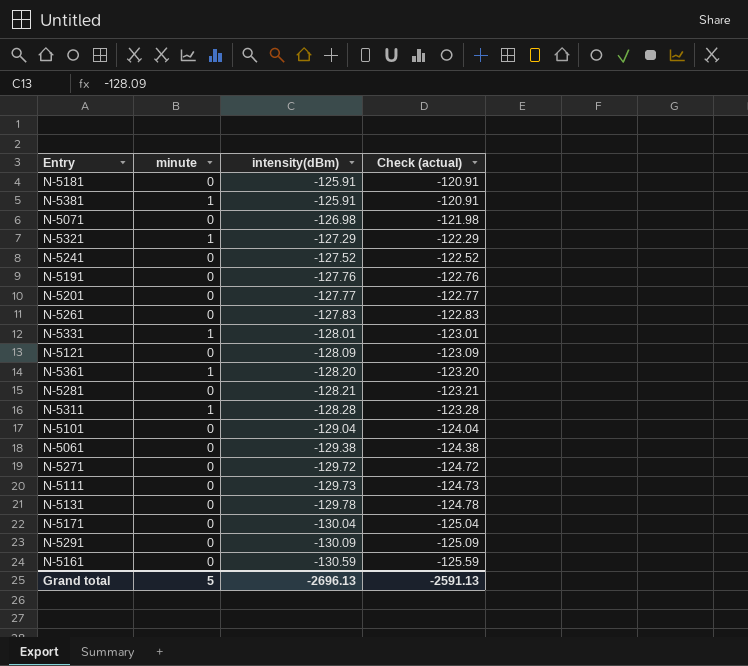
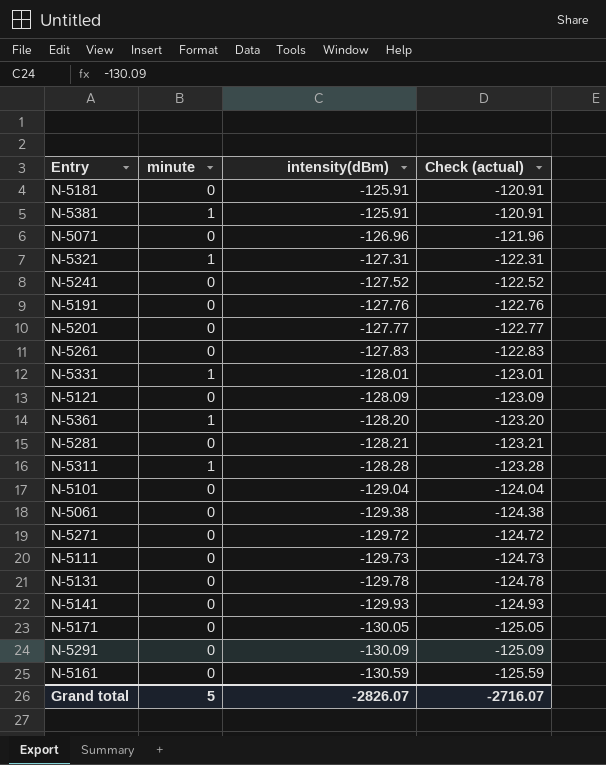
N-5071 | intensity(dBm): -126.98 -> -126.96
N-5071 | Check (actual): -121.98 -> -121.96
N-5321 | intensity(dBm): -127.29 -> -127.31
N-5321 | Check (actual): -122.29 -> -122.31
row N-5141: none -> 0 | -129.93 | -124.93
N-5171 | intensity(dBm): -130.04 -> -130.05
N-5171 | Check (actual): -125.04 -> -125.05
Grand total | intensity(dBm): -2696.13 -> -2826.07
Grand total | Check (actual): -2591.13 -> -2716.07

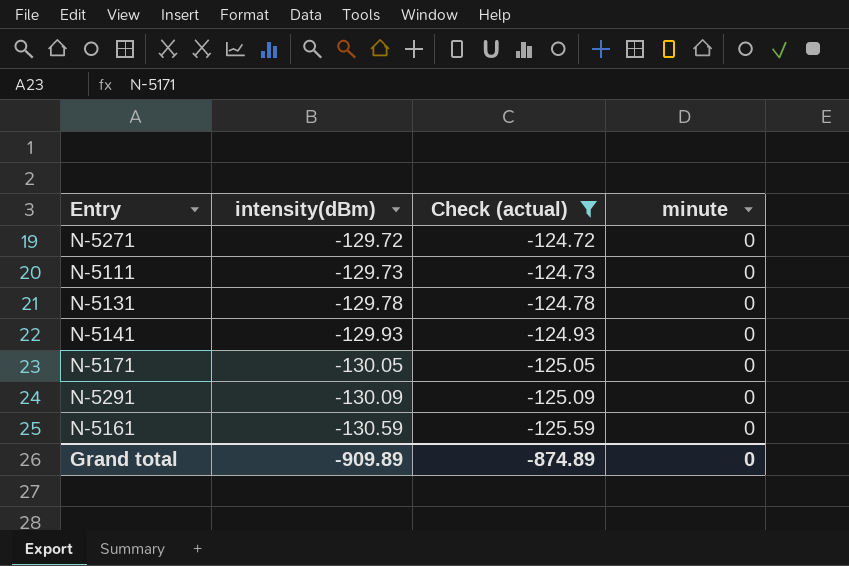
filter: none -> Check (actual) <= -124.72
column minute | position: 2 -> 4
Grand total | intensity(dBm): -2826.07 -> -909.89
Grand total | Check (actual): -2716.07 -> -874.89
Grand total | minute: 5 -> 0

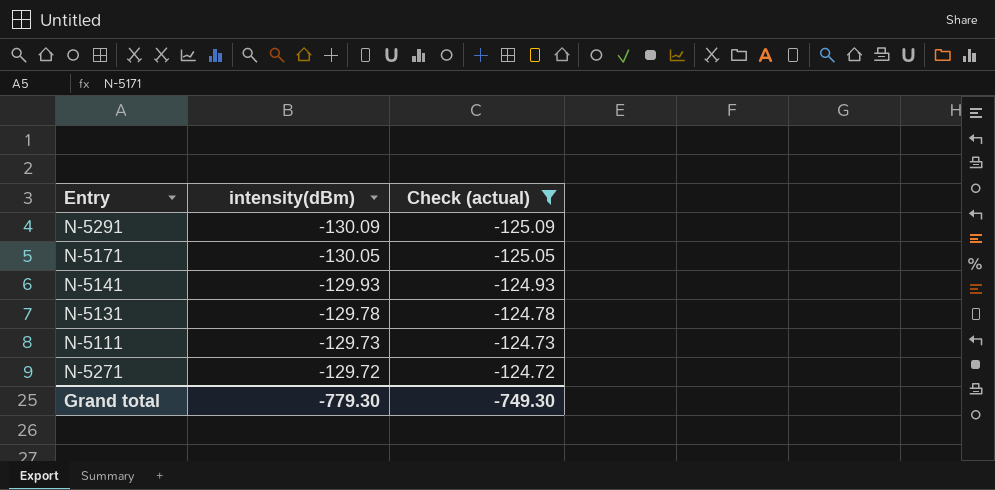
row order: intensity(dBm) descending -> intensity(dBm) ascending
column minute | position: 4 -> none
row N-5161: -130.59 | -125.59 | 0 -> none
Grand total | intensity(dBm): -909.89 -> -779.30
Grand total | Check (actual): -874.89 -> -749.30

